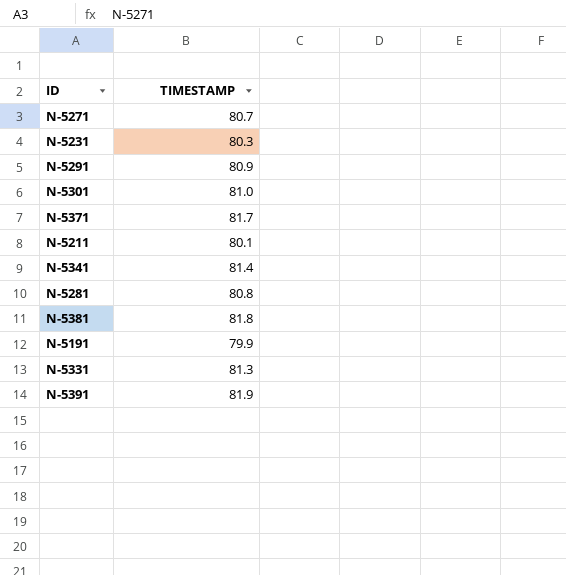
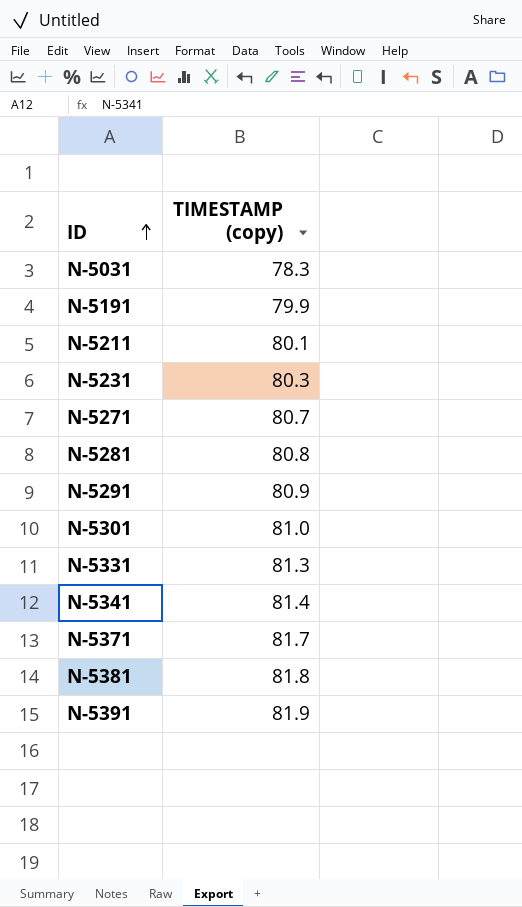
row order: none -> ID ascending
column name: TIMESTAMP -> TIMESTAMP (copy)
row N-5031: none -> 78.3

